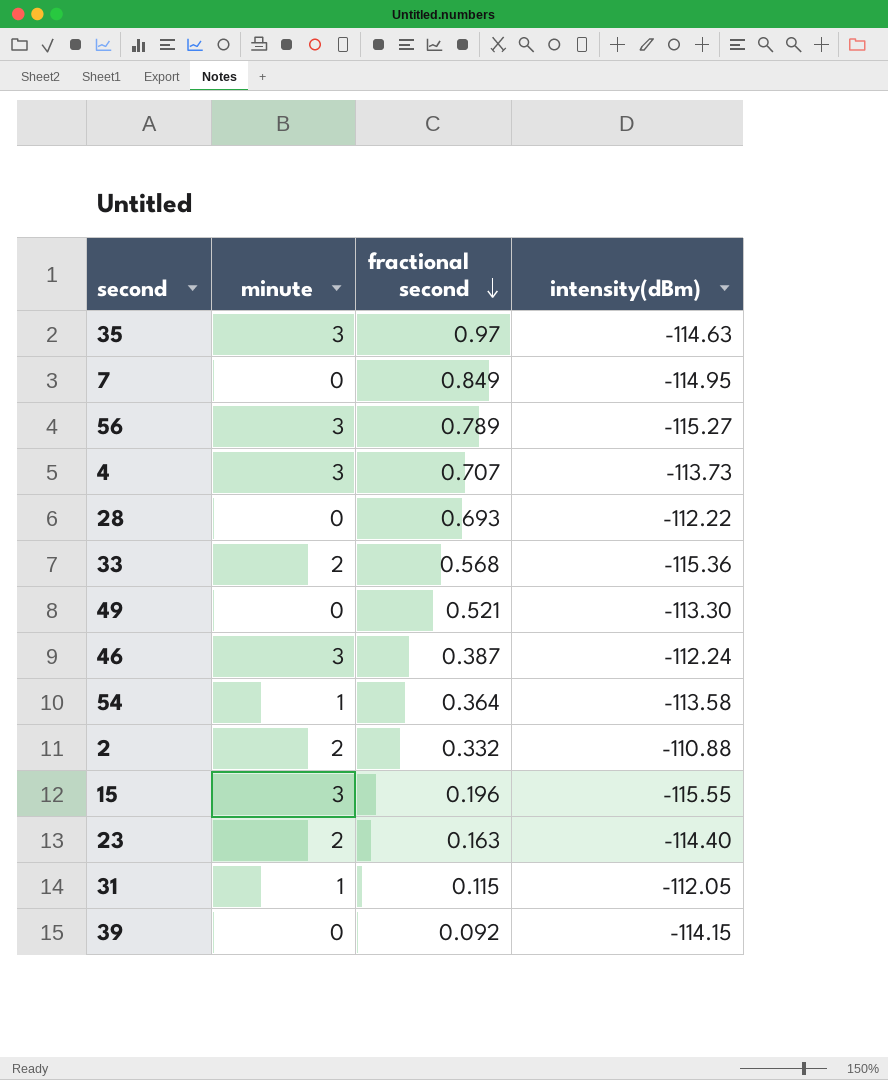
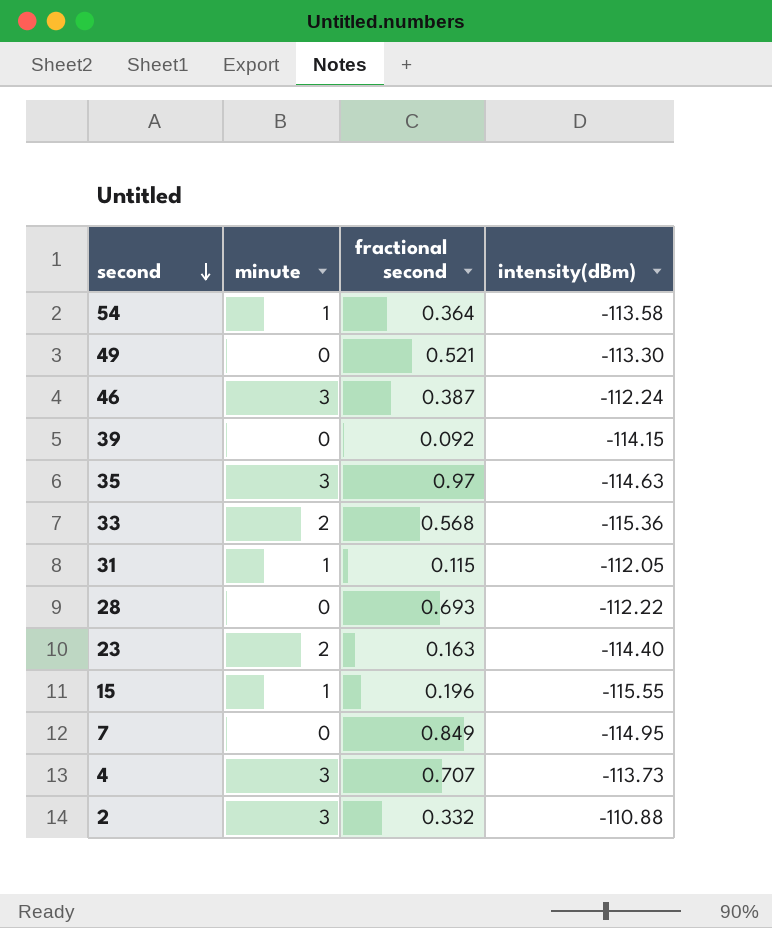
row order: fractional second descending -> second descending
row 56: 3 | 0.789 | -115.27 -> none
15 | minute: 3 -> 1
2 | minute: 2 -> 3

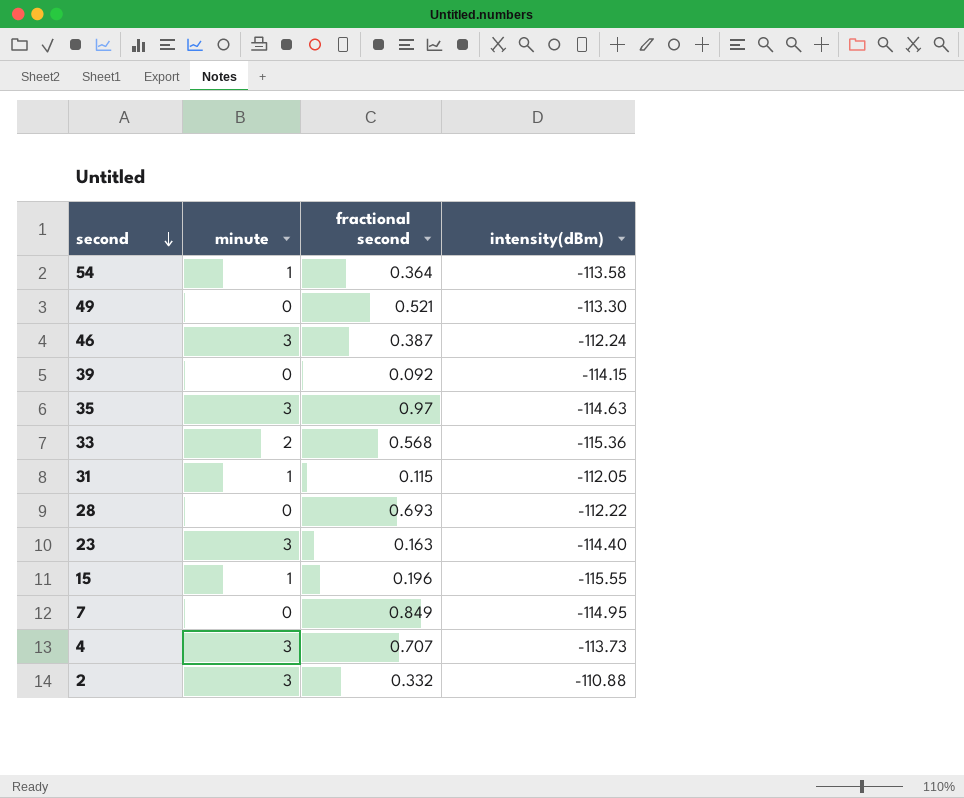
23 | minute: 2 -> 3

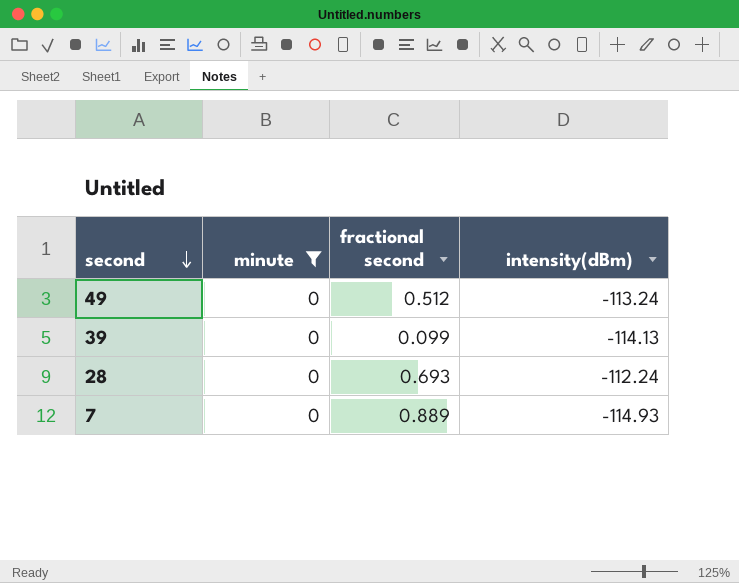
filter: none -> minute = 0
49 | fractional second: 0.521 -> 0.512
49 | intensity(dBm): -113.30 -> -113.24
39 | fractional second: 0.092 -> 0.099
39 | intensity(dBm): -114.15 -> -114.13
28 | intensity(dBm): -112.22 -> -112.24
7 | fractional second: 0.849 -> 0.889
7 | intensity(dBm): -114.95 -> -114.93

